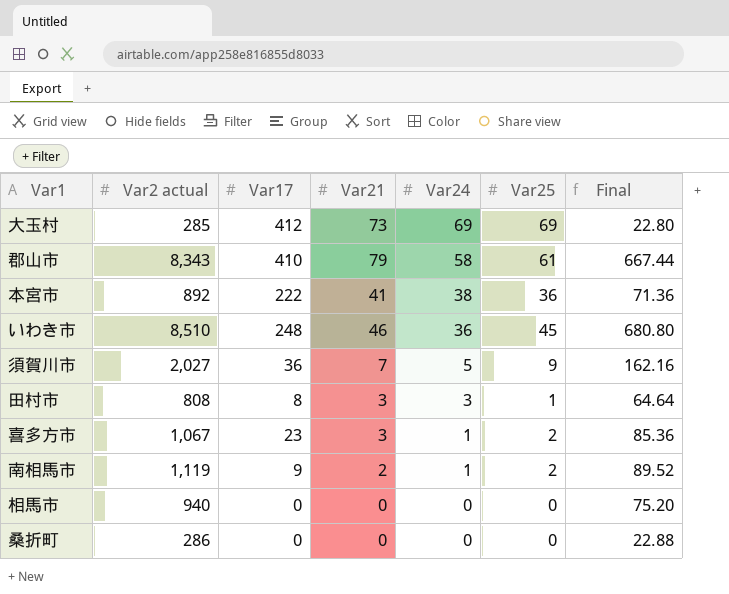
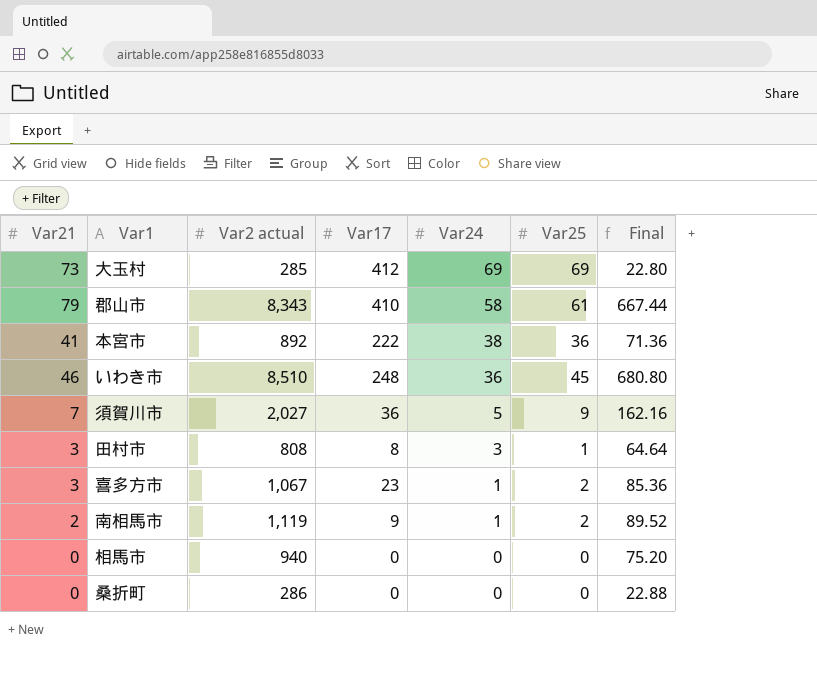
column Var21 | position: 4 -> 1

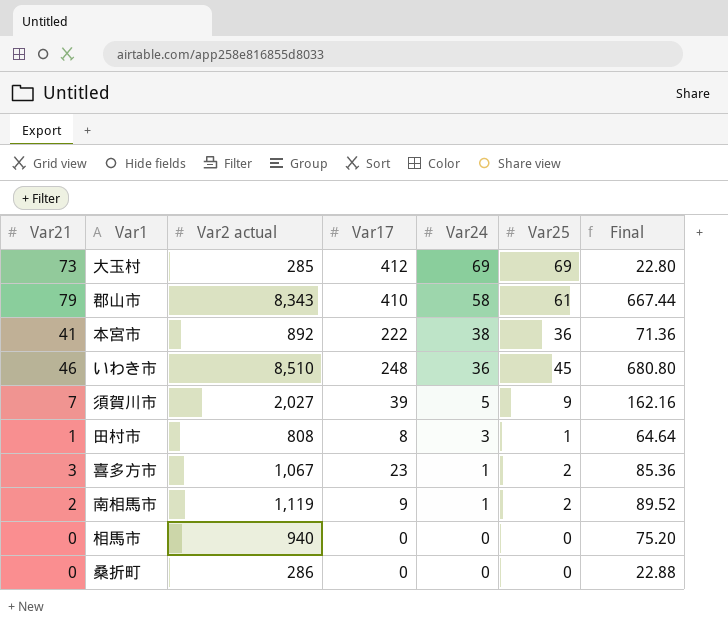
須賀川市 | Var17: 36 -> 39
田村市 | Var21: 3 -> 1

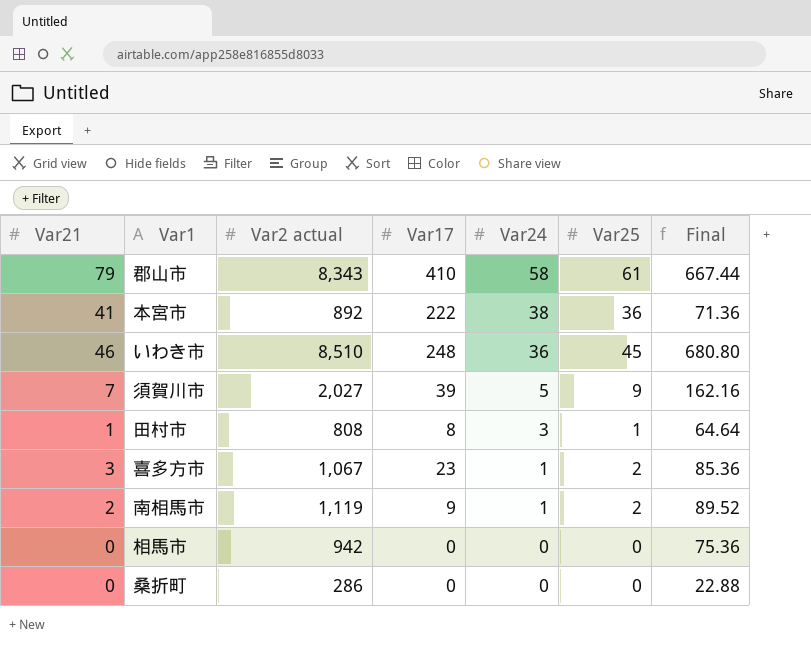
row 大玉村: 73 | 285 | 412 | 69 | 69 | 22.80 -> none
相馬市 | Var2 actual: 940 -> 942
相馬市 | Final: 75.20 -> 75.36

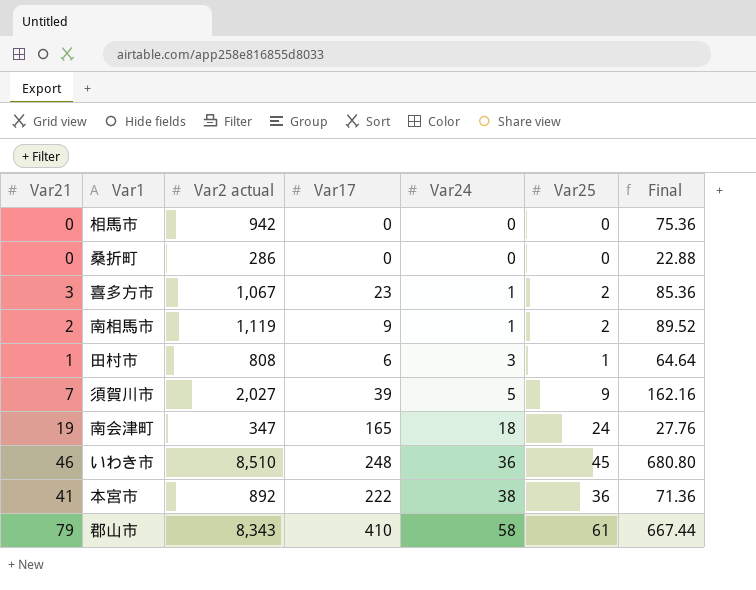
row order: Var24 descending -> Var24 ascending
田村市 | Var17: 8 -> 6
row 南会津町: none -> 19 | 347 | 165 | 18 | 24 | 27.76

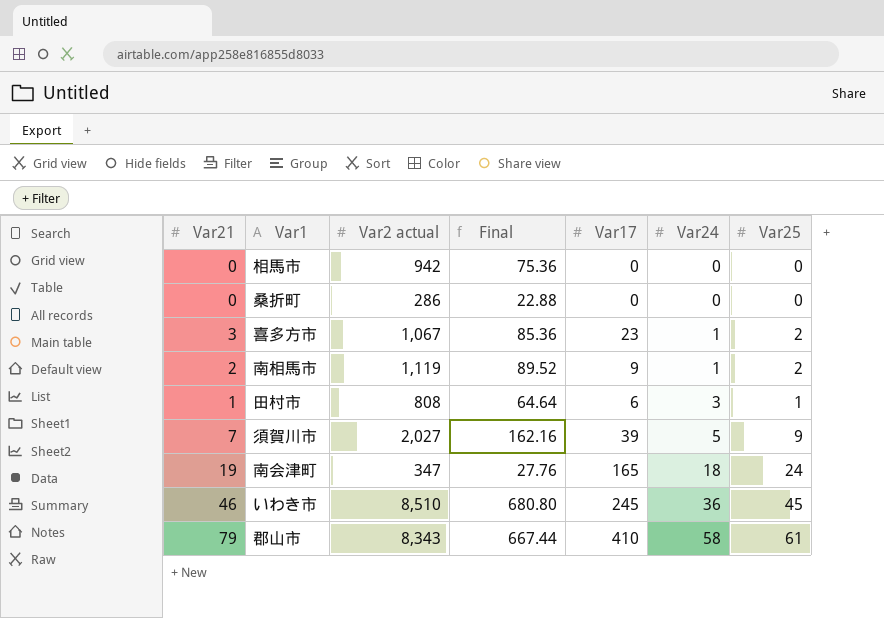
column Final | position: 7 -> 4
row 本宮市: 41 | 892 | 222 | 38 | 36 | 71.36 -> none
いわき市 | Var17: 248 -> 245

